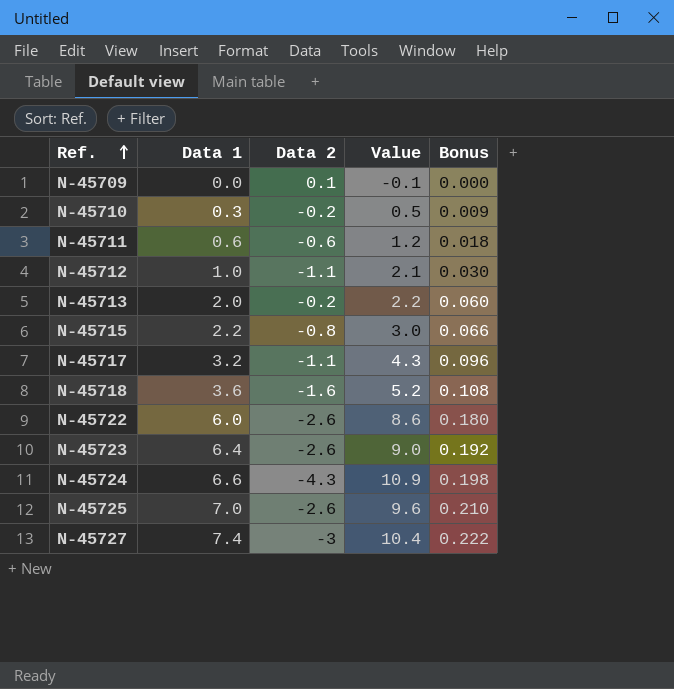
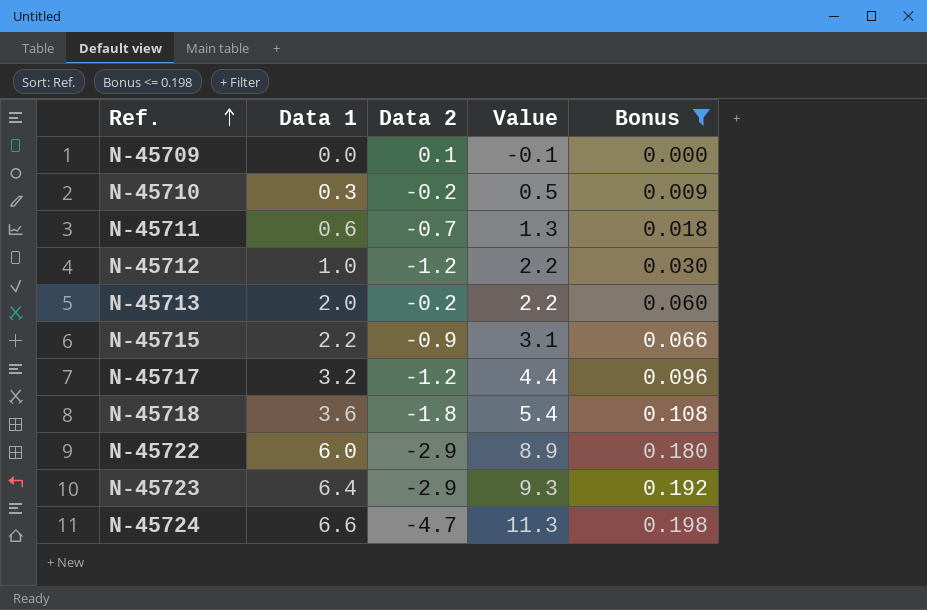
filter: none -> Bonus <= 0.198
N-45711 | Data 2: -0.6 -> -0.7
N-45711 | Value: 1.2 -> 1.3
N-45712 | Data 2: -1.1 -> -1.2
N-45712 | Value: 2.1 -> 2.2
N-45715 | Data 2: -0.8 -> -0.9
N-45715 | Value: 3.0 -> 3.1
N-45717 | Data 2: -1.1 -> -1.2
N-45717 | Value: 4.3 -> 4.4
N-45718 | Data 2: -1.6 -> -1.8
N-45718 | Value: 5.2 -> 5.4
N-45722 | Data 2: -2.6 -> -2.9
N-45722 | Value: 8.6 -> 8.9
N-45723 | Data 2: -2.6 -> -2.9
N-45723 | Value: 9.0 -> 9.3
N-45724 | Data 2: -4.3 -> -4.7
N-45724 | Value: 10.9 -> 11.3

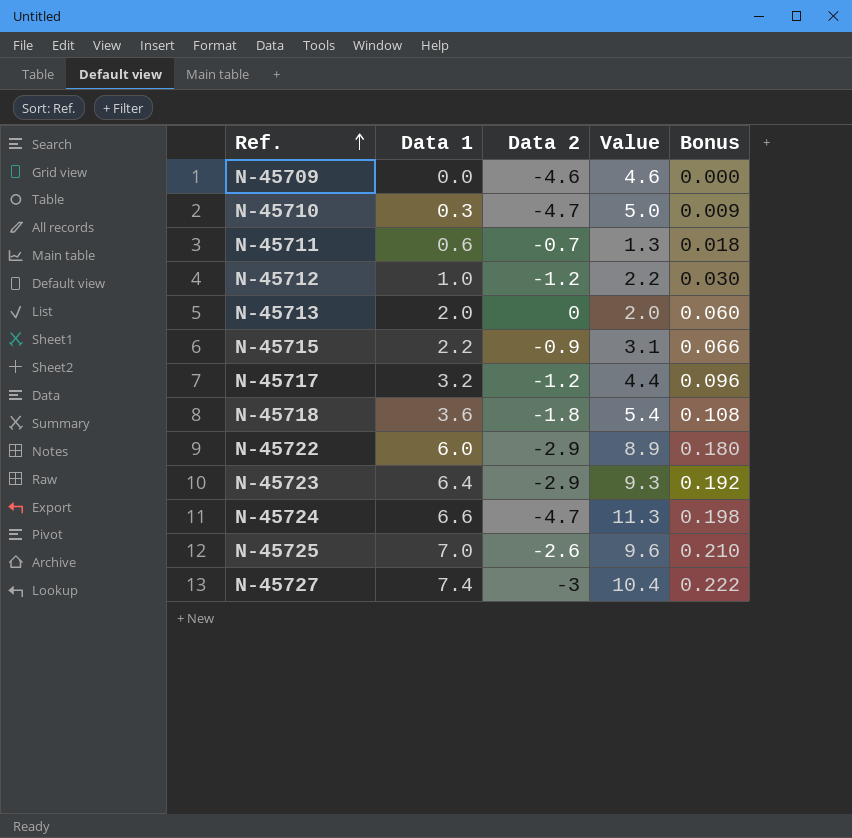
filter: Bonus <= 0.198 -> none
N-45709 | Data 2: 0.1 -> -4.6
N-45709 | Value: -0.1 -> 4.6
N-45710 | Data 2: -0.2 -> -4.7
N-45710 | Value: 0.5 -> 5.0
N-45713 | Data 2: -0.2 -> 0
N-45713 | Value: 2.2 -> 2.0

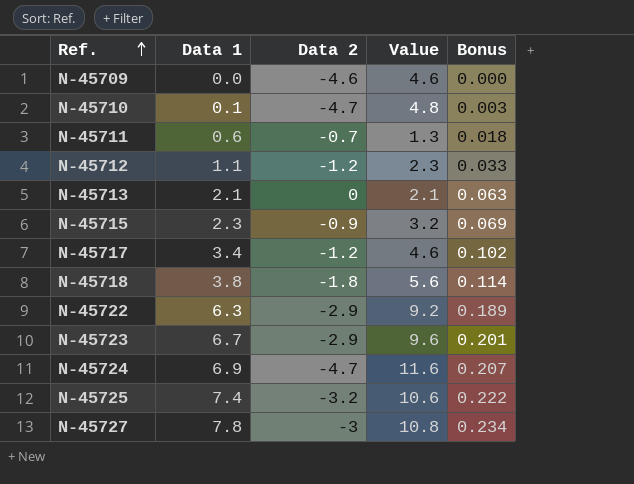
N-45710 | Data 1: 0.3 -> 0.1
N-45710 | Value: 5.0 -> 4.8
N-45710 | Bonus: 0.009 -> 0.003
N-45712 | Data 1: 1.0 -> 1.1
N-45712 | Value: 2.2 -> 2.3
N-45712 | Bonus: 0.030 -> 0.033
N-45713 | Data 1: 2.0 -> 2.1
N-45713 | Value: 2.0 -> 2.1
N-45713 | Bonus: 0.060 -> 0.063
N-45715 | Data 1: 2.2 -> 2.3
N-45715 | Value: 3.1 -> 3.2
N-45715 | Bonus: 0.066 -> 0.069
N-45717 | Data 1: 3.2 -> 3.4
N-45717 | Value: 4.4 -> 4.6
N-45717 | Bonus: 0.096 -> 0.102
N-45718 | Data 1: 3.6 -> 3.8
N-45718 | Value: 5.4 -> 5.6
N-45718 | Bonus: 0.108 -> 0.114
N-45722 | Data 1: 6.0 -> 6.3
N-45722 | Value: 8.9 -> 9.2
N-45722 | Bonus: 0.180 -> 0.189
N-45723 | Data 1: 6.4 -> 6.7
N-45723 | Value: 9.3 -> 9.6
N-45723 | Bonus: 0.192 -> 0.201
N-45724 | Data 1: 6.6 -> 6.9
N-45724 | Value: 11.3 -> 11.6
N-45724 | Bonus: 0.198 -> 0.207
N-45725 | Data 1: 7.0 -> 7.4
N-45725 | Data 2: -2.6 -> -3.2
N-45725 | Value: 9.6 -> 10.6
N-45725 | Bonus: 0.210 -> 0.222
N-45727 | Data 1: 7.4 -> 7.8
N-45727 | Value: 10.4 -> 10.8
N-45727 | Bonus: 0.222 -> 0.234

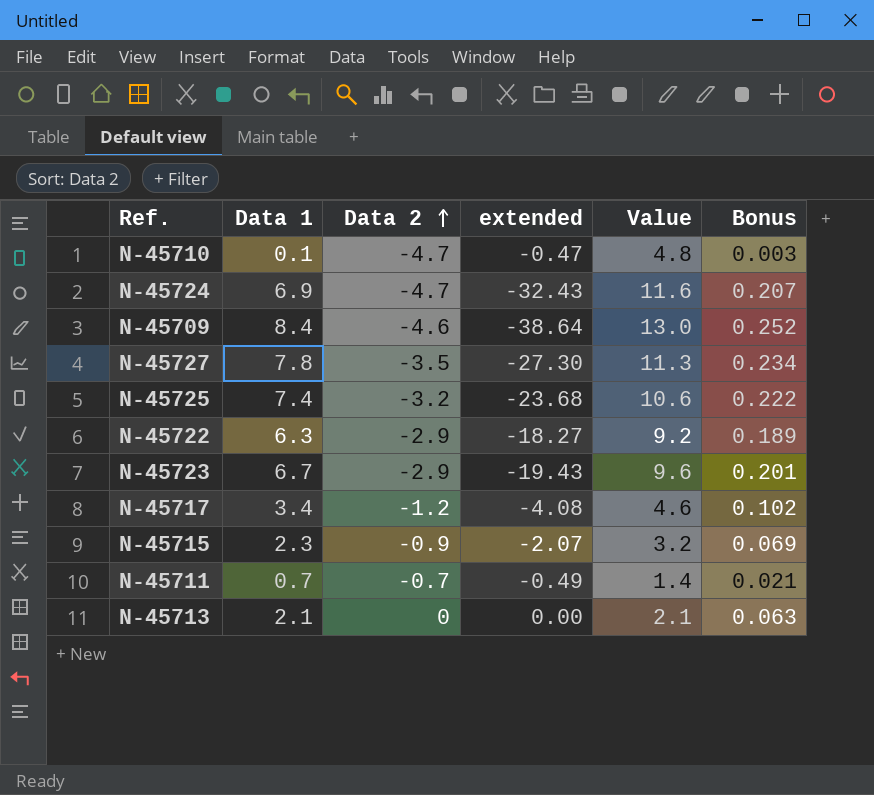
row order: Ref. ascending -> Data 2 ascending
column extended | formula: none -> [Data 1] * [Data 2]
row N-45712: 1.1 | -1.2 | 2.3 | 0.033 -> none
row N-45718: 3.8 | -1.8 | 5.6 | 0.114 -> none
N-45709 | Data 1: 0.0 -> 8.4
N-45709 | Value: 4.6 -> 13.0
N-45709 | Bonus: 0.000 -> 0.252
N-45727 | Data 2: -3 -> -3.5
N-45727 | Value: 10.8 -> 11.3
N-45711 | Data 1: 0.6 -> 0.7
N-45711 | Value: 1.3 -> 1.4
N-45711 | Bonus: 0.018 -> 0.021

